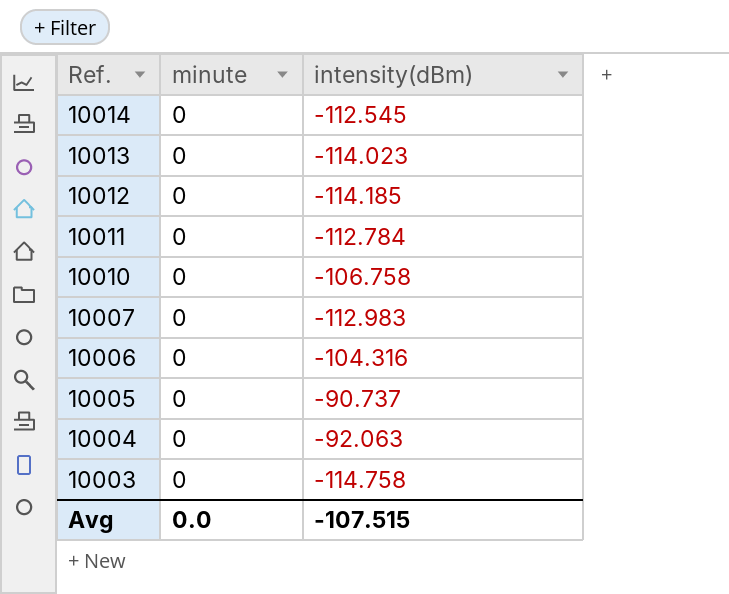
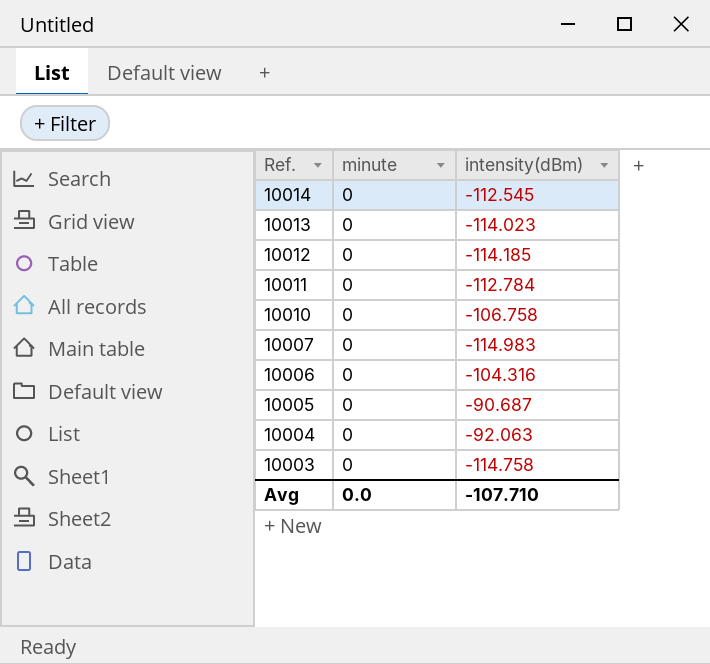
10007 | intensity(dBm): -112.983 -> -114.983
10005 | intensity(dBm): -90.737 -> -90.687
Avg | intensity(dBm): -107.515 -> -107.710

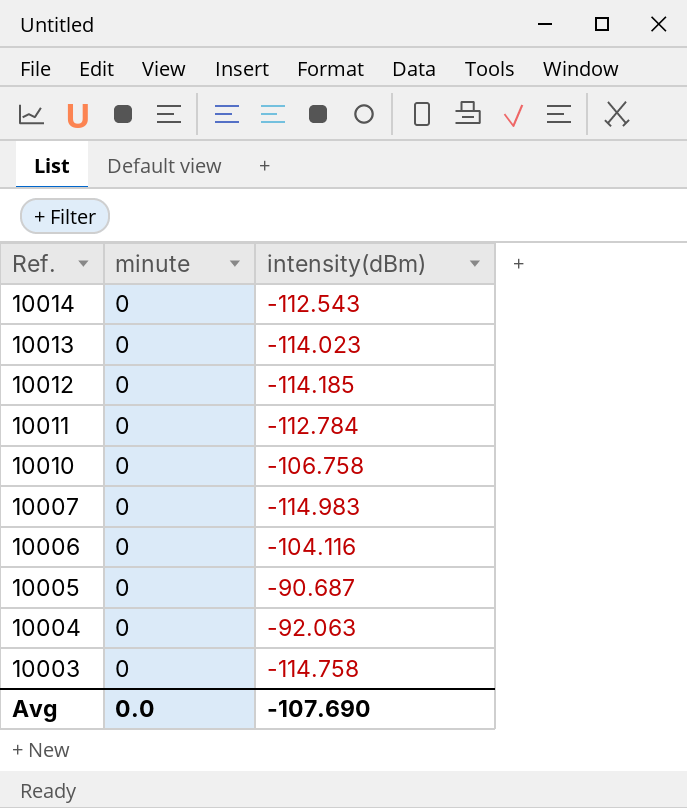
10014 | intensity(dBm): -112.545 -> -112.543
10006 | intensity(dBm): -104.316 -> -104.116
Avg | intensity(dBm): -107.710 -> -107.690

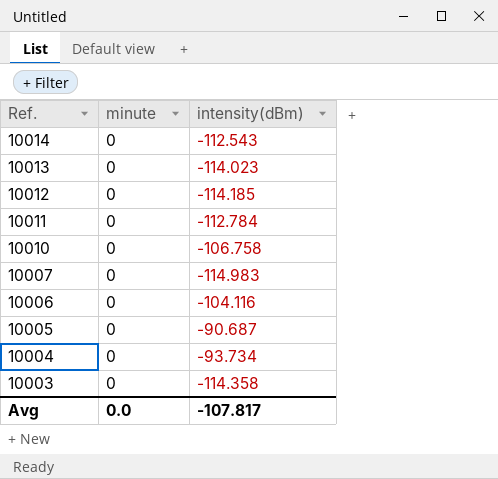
10004 | intensity(dBm): -92.063 -> -93.734
10003 | intensity(dBm): -114.758 -> -114.358
Avg | intensity(dBm): -107.690 -> -107.817

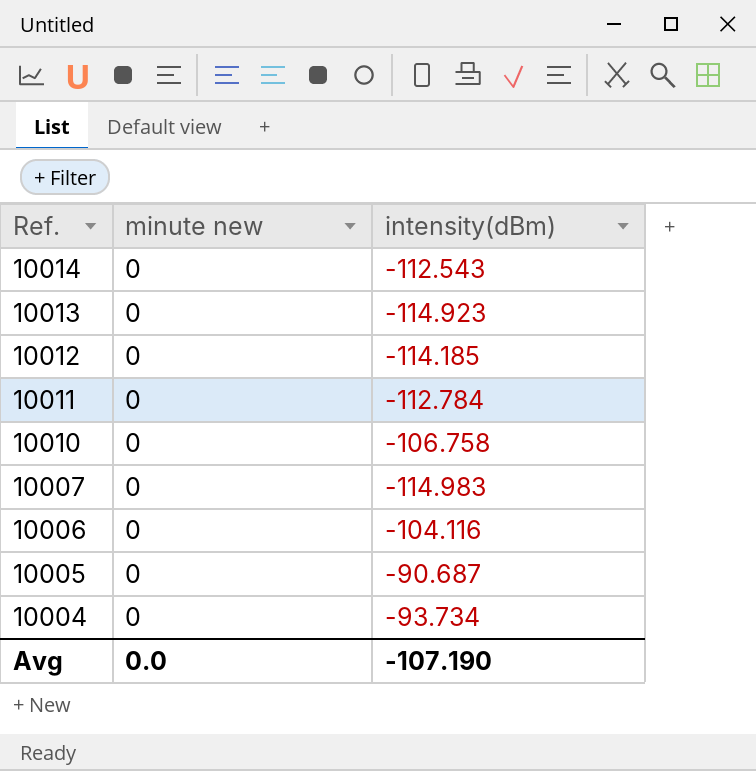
column name: minute -> minute new
row 10003: 0 | -114.358 -> none
10013 | intensity(dBm): -114.023 -> -114.923
Avg | intensity(dBm): -107.817 -> -107.190

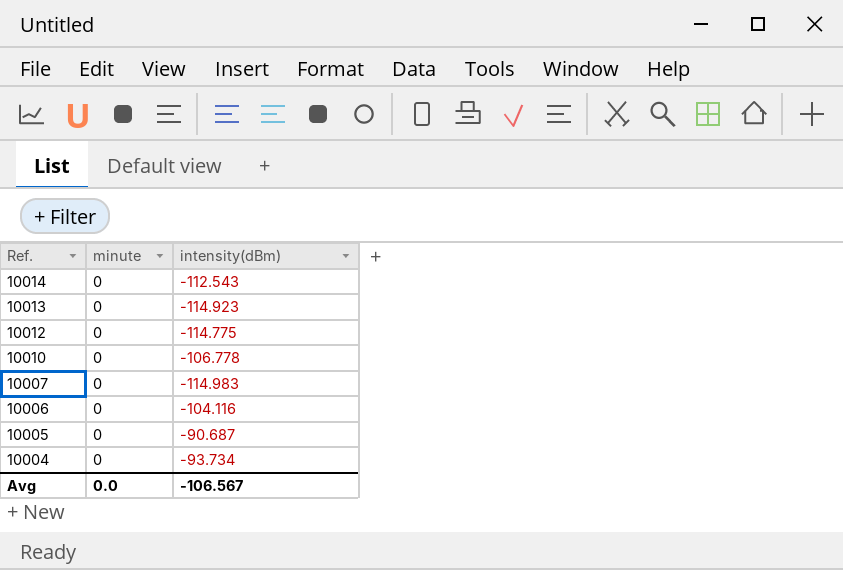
column name: minute new -> minute
row 10011: 0 | -112.784 -> none
10012 | intensity(dBm): -114.185 -> -114.775
10010 | intensity(dBm): -106.758 -> -106.778
Avg | intensity(dBm): -107.190 -> -106.567

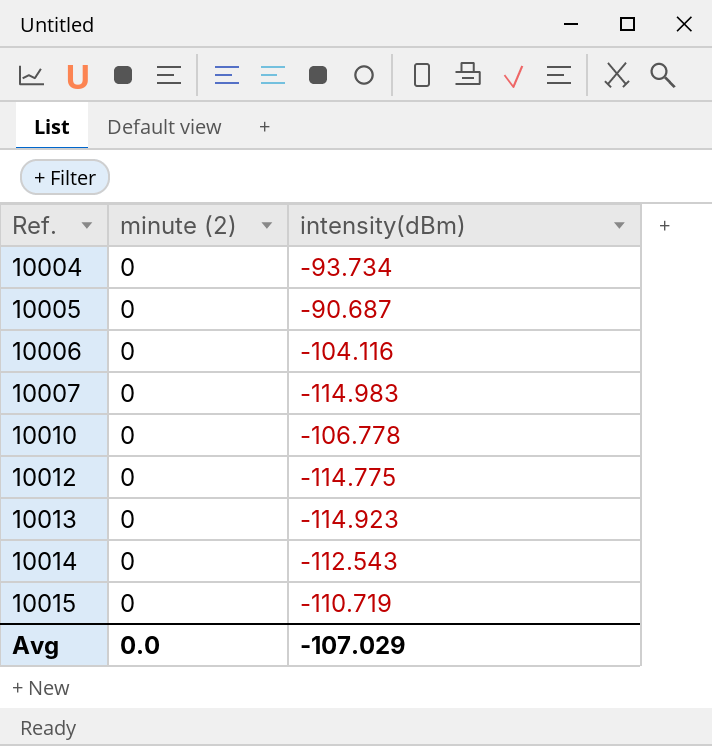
row order: Ref. descending -> Ref. ascending
column name: minute -> minute (2)
row 10015: none -> 0 | -110.719
Avg | intensity(dBm): -106.567 -> -107.029

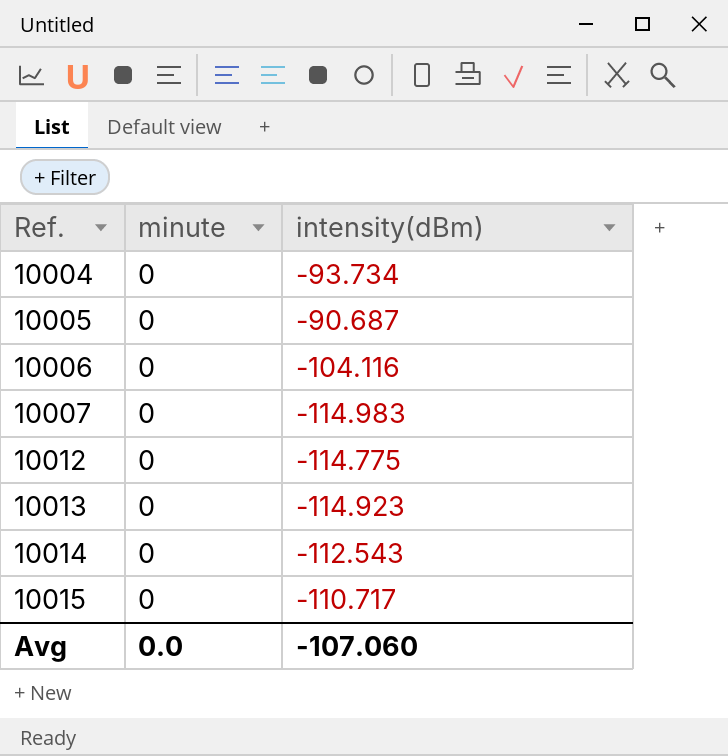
column name: minute (2) -> minute
row 10010: 0 | -106.778 -> none
10015 | intensity(dBm): -110.719 -> -110.717
Avg | intensity(dBm): -107.029 -> -107.060

